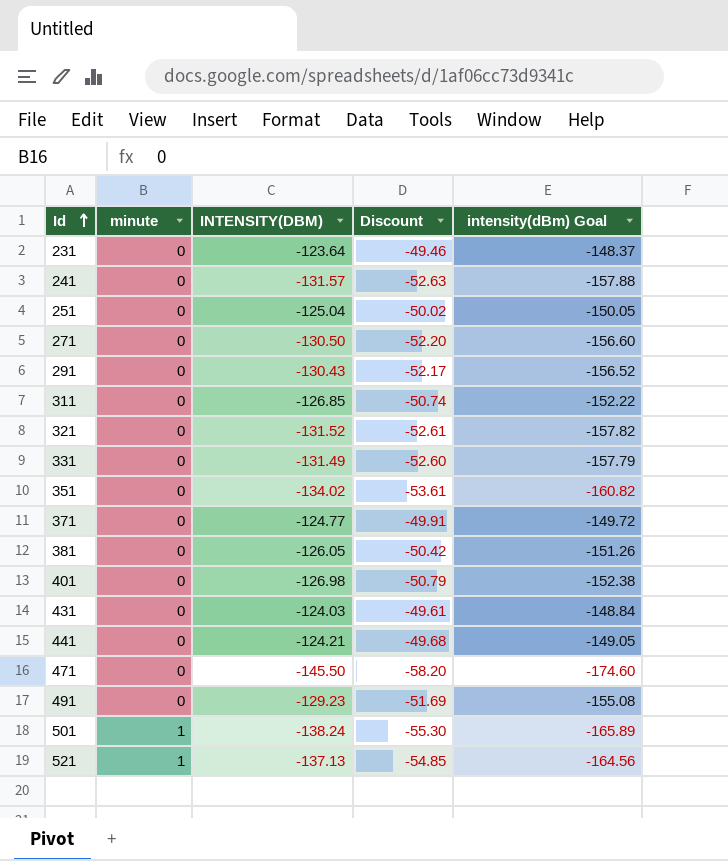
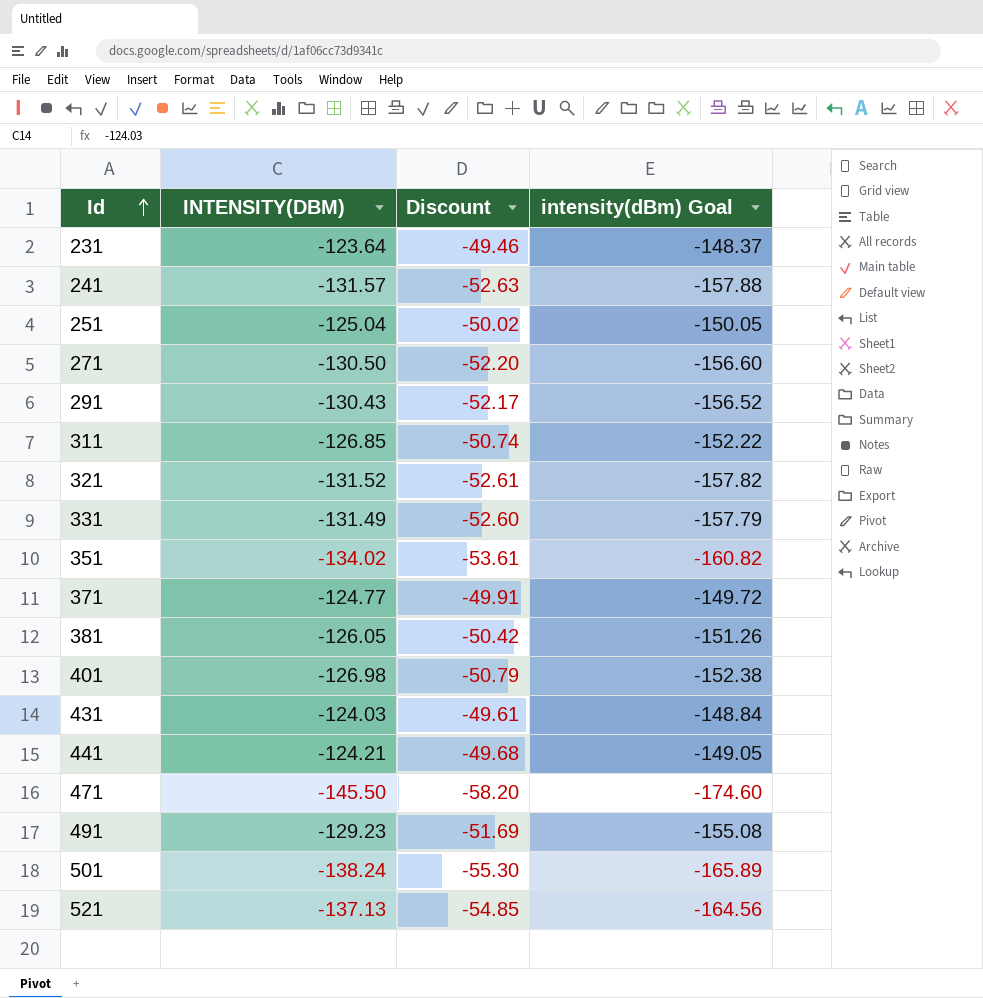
column minute | position: 2 -> none

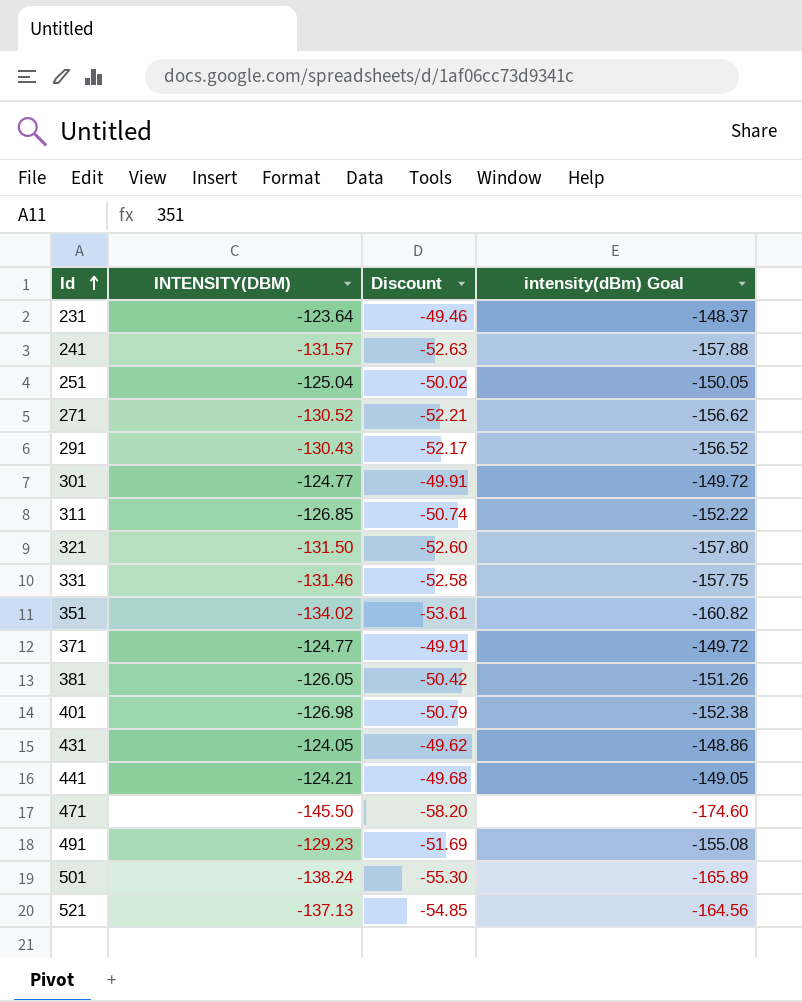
271 | INTENSITY(DBM): -130.50 -> -130.52
271 | Discount: -52.20 -> -52.21
271 | intensity(dBm) Goal: -156.60 -> -156.62
row 301: none -> -124.77 | -49.91 | -149.72
321 | INTENSITY(DBM): -131.52 -> -131.50
321 | Discount: -52.61 -> -52.60
321 | intensity(dBm) Goal: -157.82 -> -157.80
331 | INTENSITY(DBM): -131.49 -> -131.46
331 | Discount: -52.60 -> -52.58
331 | intensity(dBm) Goal: -157.79 -> -157.75
431 | INTENSITY(DBM): -124.03 -> -124.05
431 | Discount: -49.61 -> -49.62
431 | intensity(dBm) Goal: -148.84 -> -148.86

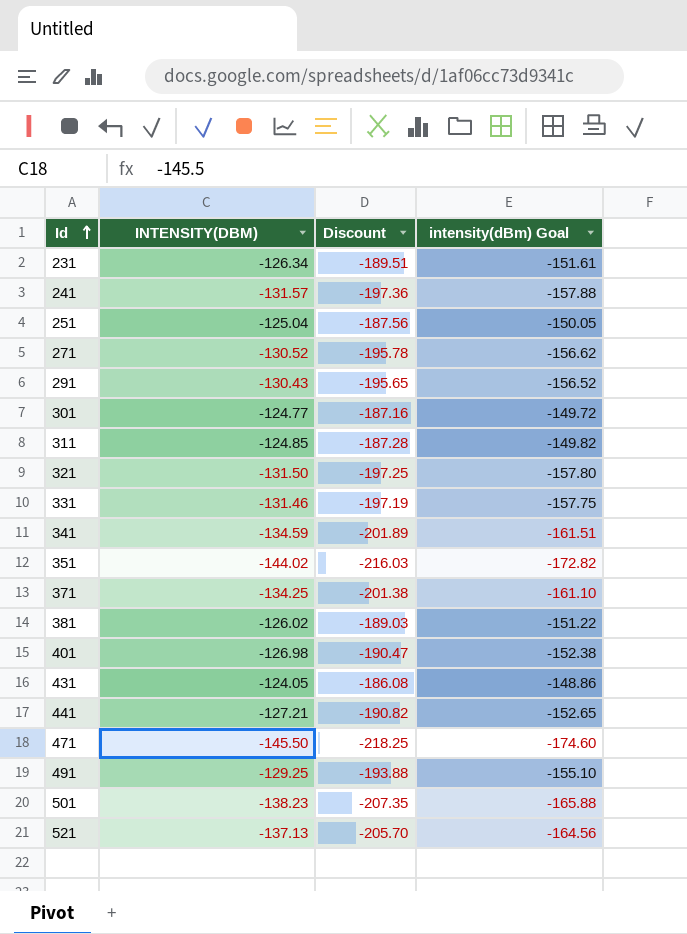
column Discount | formula: [INTENSITY(DBM)] * 0.4 -> [INTENSITY(DBM)] * 1.5
231 | INTENSITY(DBM): -123.64 -> -126.34
231 | intensity(dBm) Goal: -148.37 -> -151.61
311 | INTENSITY(DBM): -126.85 -> -124.85
311 | intensity(dBm) Goal: -152.22 -> -149.82
row 341: none -> -134.59 | -201.89 | -161.51
351 | INTENSITY(DBM): -134.02 -> -144.02
351 | intensity(dBm) Goal: -160.82 -> -172.82
371 | INTENSITY(DBM): -124.77 -> -134.25
371 | intensity(dBm) Goal: -149.72 -> -161.10
381 | INTENSITY(DBM): -126.05 -> -126.02
381 | intensity(dBm) Goal: -151.26 -> -151.22
441 | INTENSITY(DBM): -124.21 -> -127.21
441 | intensity(dBm) Goal: -149.05 -> -152.65
491 | INTENSITY(DBM): -129.23 -> -129.25
491 | intensity(dBm) Goal: -155.08 -> -155.10
501 | INTENSITY(DBM): -138.24 -> -138.23
501 | intensity(dBm) Goal: -165.89 -> -165.88

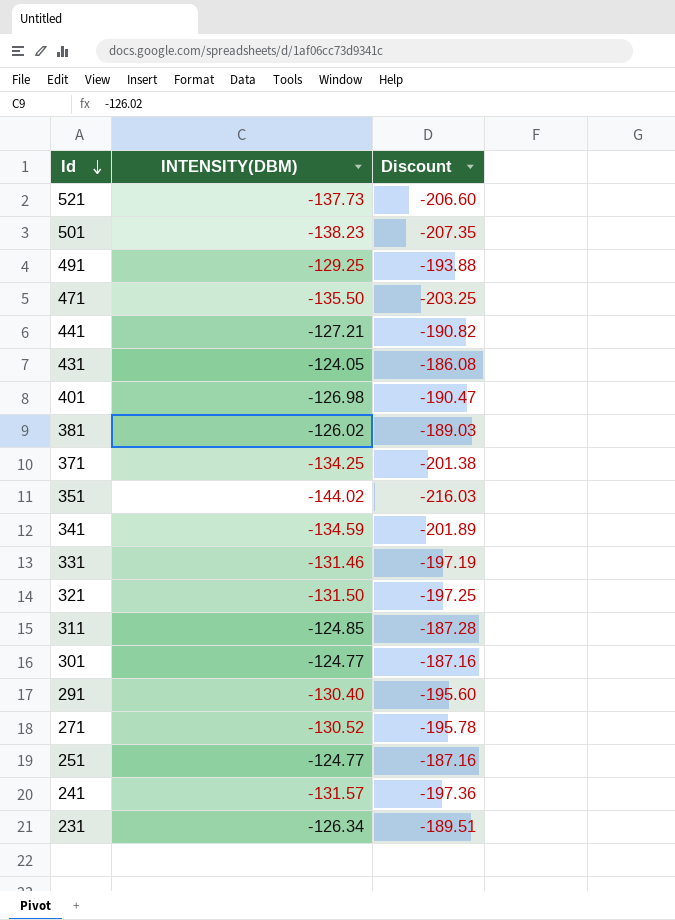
row order: Id ascending -> Id descending
column intensity(dBm) Goal | formula: [INTENSITY(DBM)] * 1.2 -> none
521 | INTENSITY(DBM): -137.13 -> -137.73
521 | Discount: -205.70 -> -206.60
471 | INTENSITY(DBM): -145.50 -> -135.50
471 | Discount: -218.25 -> -203.25
291 | INTENSITY(DBM): -130.43 -> -130.40
291 | Discount: -195.65 -> -195.60
251 | INTENSITY(DBM): -125.04 -> -124.77
251 | Discount: -187.56 -> -187.16

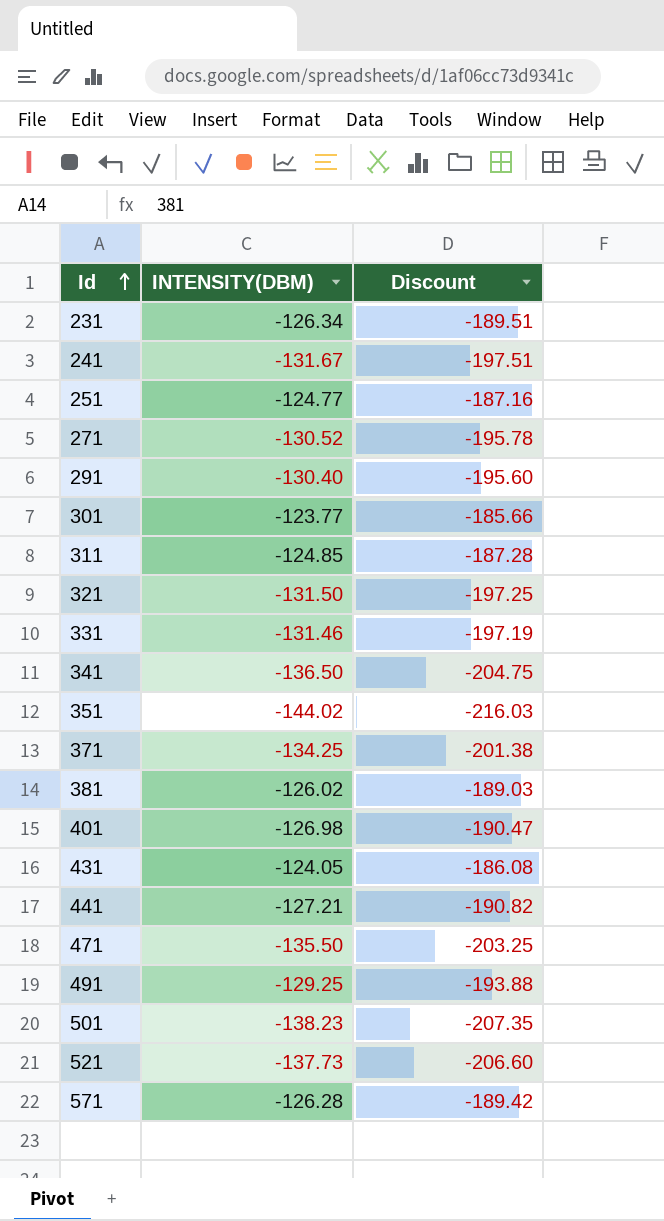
row order: Id descending -> Id ascending
241 | INTENSITY(DBM): -131.57 -> -131.67
241 | Discount: -197.36 -> -197.51
301 | INTENSITY(DBM): -124.77 -> -123.77
301 | Discount: -187.16 -> -185.66
341 | INTENSITY(DBM): -134.59 -> -136.50
341 | Discount: -201.89 -> -204.75
row 571: none -> -126.28 | -189.42

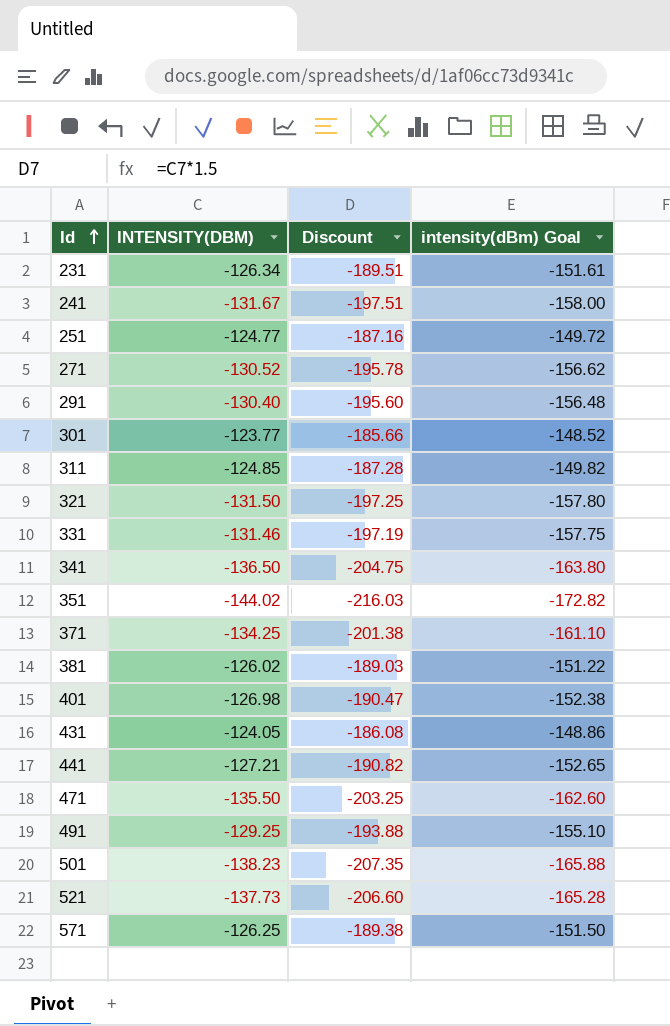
column intensity(dBm) Goal | formula: none -> [INTENSITY(DBM)] * 1.2
571 | INTENSITY(DBM): -126.28 -> -126.25
571 | Discount: -189.42 -> -189.38

